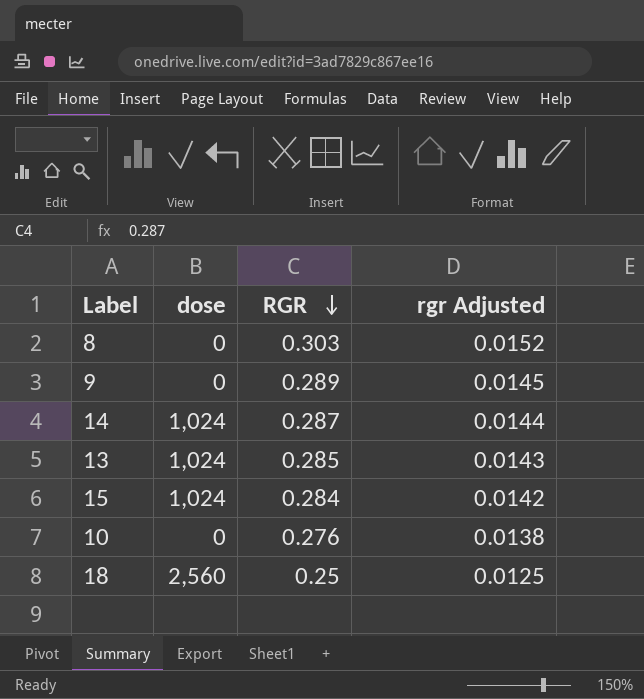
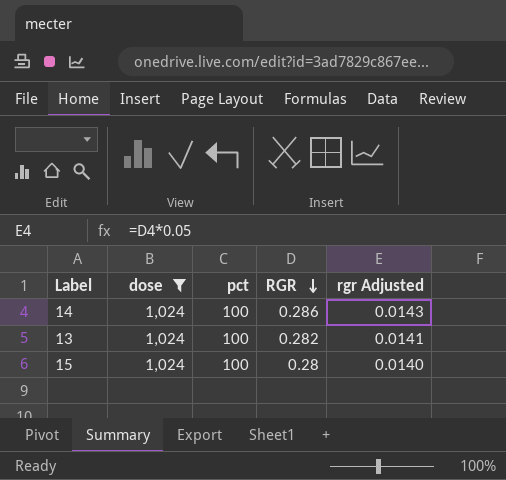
filter: none -> dose = 1,024
column pct | position: none -> 3
14 | RGR: 0.287 -> 0.286
14 | rgr Adjusted: 0.0144 -> 0.0143
13 | RGR: 0.285 -> 0.282
13 | rgr Adjusted: 0.0143 -> 0.0141
15 | RGR: 0.284 -> 0.28
15 | rgr Adjusted: 0.0142 -> 0.0140

